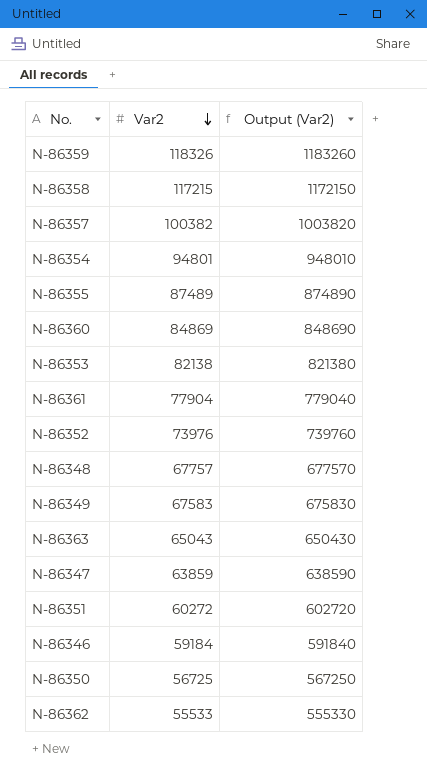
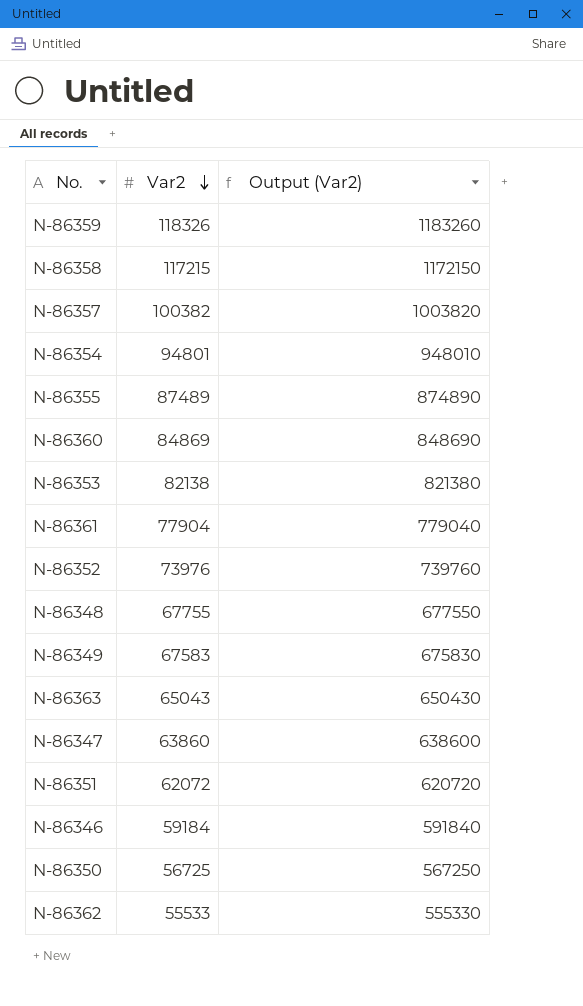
N-86348 | Var2: 67757 -> 67755
N-86348 | Output (Var2): 677570 -> 677550
N-86347 | Var2: 63859 -> 63860
N-86347 | Output (Var2): 638590 -> 638600
N-86351 | Var2: 60272 -> 62072
N-86351 | Output (Var2): 602720 -> 620720

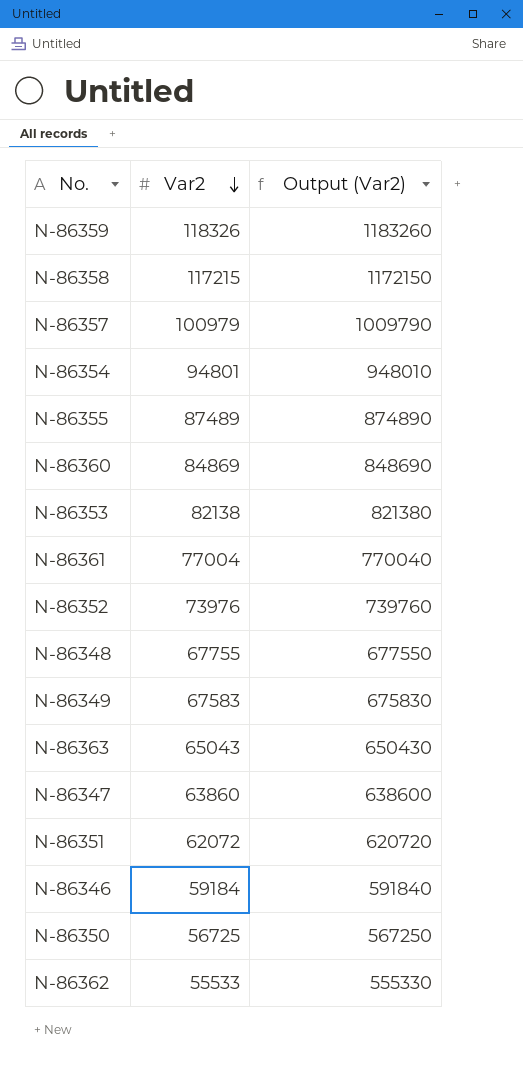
N-86357 | Var2: 100382 -> 100979
N-86357 | Output (Var2): 1003820 -> 1009790
N-86361 | Var2: 77904 -> 77004
N-86361 | Output (Var2): 779040 -> 770040

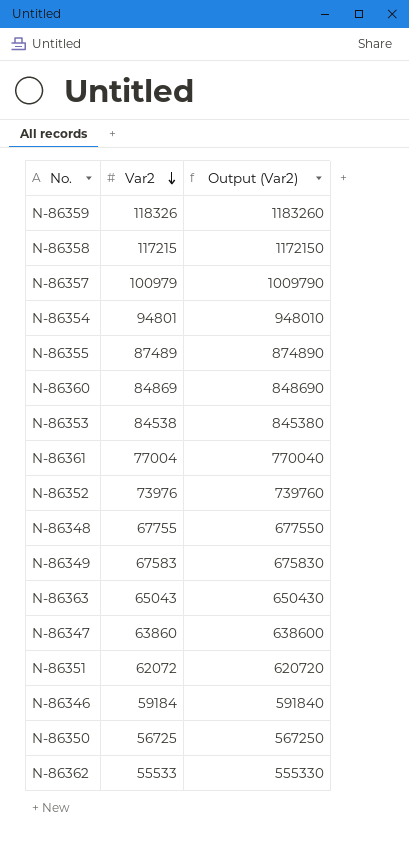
N-86353 | Var2: 82138 -> 84538
N-86353 | Output (Var2): 821380 -> 845380

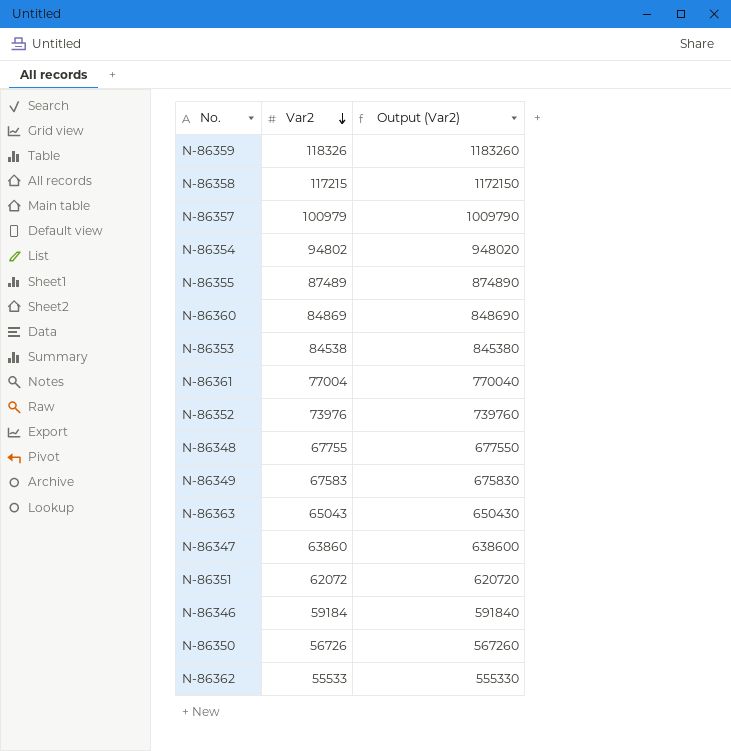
N-86354 | Var2: 94801 -> 94802
N-86354 | Output (Var2): 948010 -> 948020
N-86350 | Var2: 56725 -> 56726
N-86350 | Output (Var2): 567250 -> 567260

